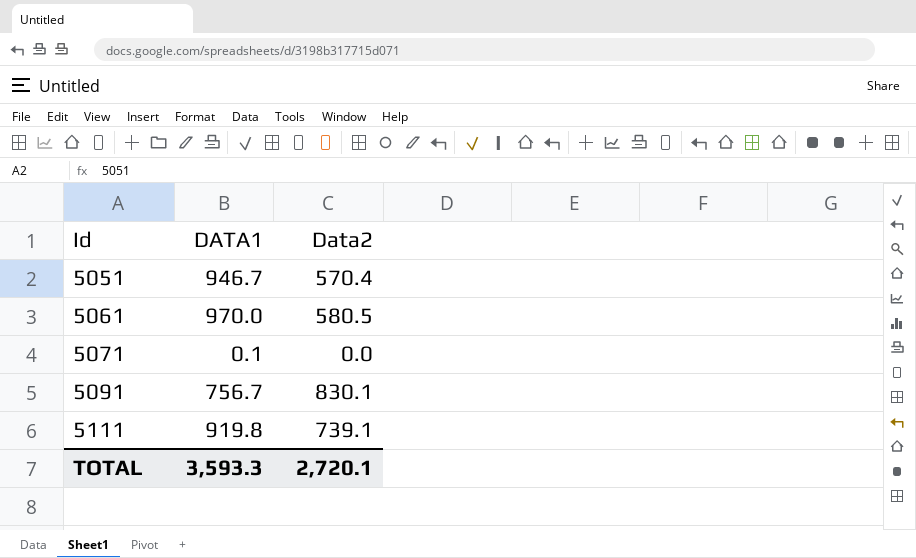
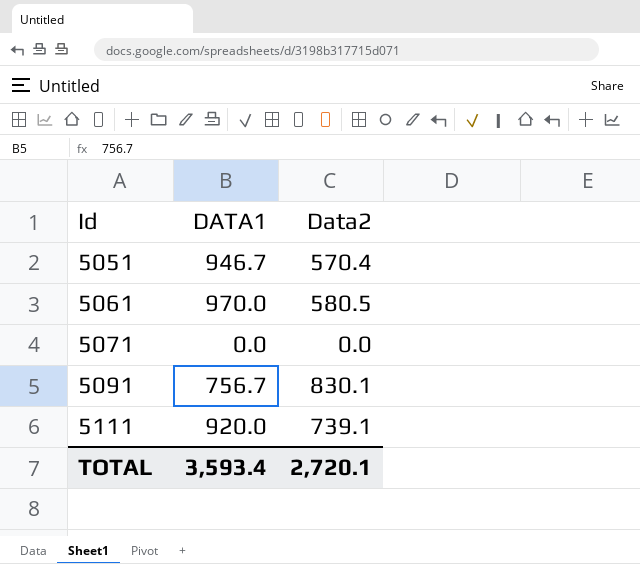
5071 | DATA1: 0.1 -> 0.0
5111 | DATA1: 919.8 -> 920.0
TOTAL | DATA1: 3,593.3 -> 3,593.4

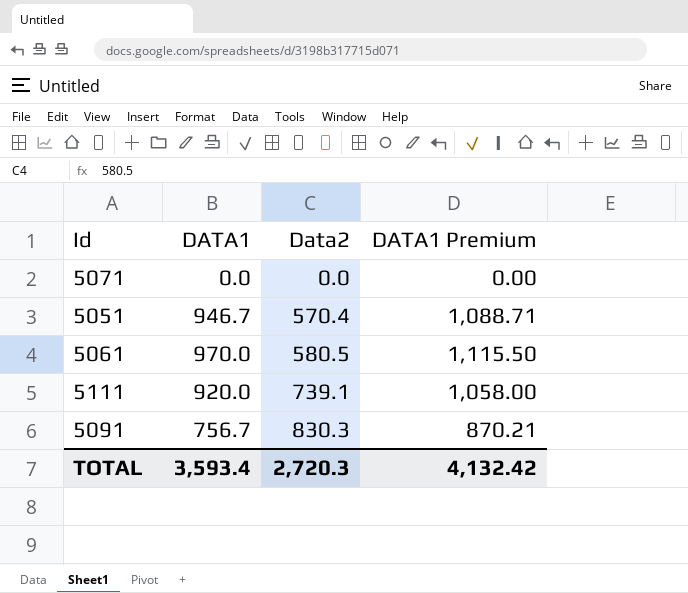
row order: Id ascending -> Data2 ascending
column DATA1 Premium | formula: none -> [DATA1] * 1.15
5091 | Data2: 830.1 -> 830.3
TOTAL | Data2: 2,720.1 -> 2,720.3

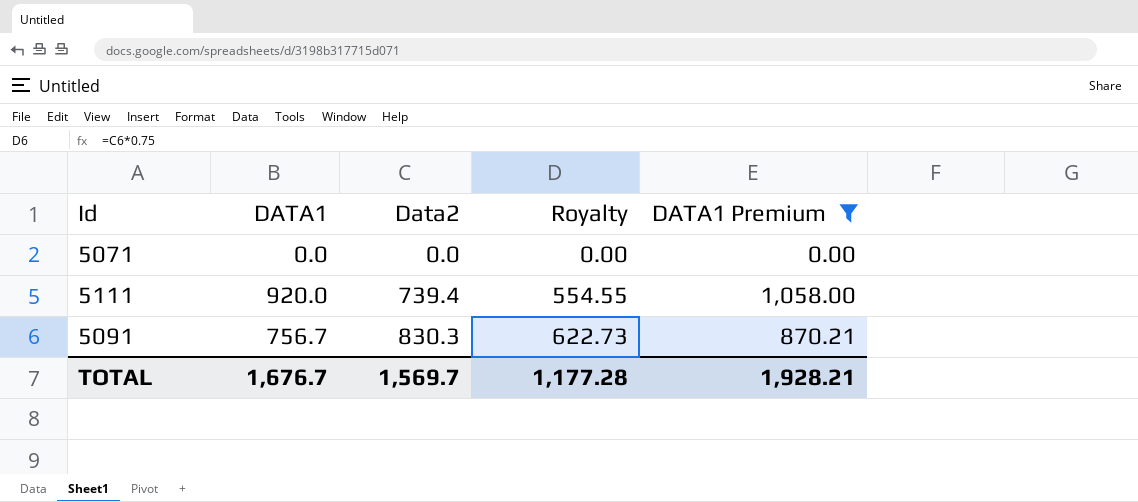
filter: none -> DATA1 Premium <= 1,058.00
column Royalty | formula: none -> [Data2] * 0.75
5111 | Data2: 739.1 -> 739.4
TOTAL | DATA1: 3,593.4 -> 1,676.7
TOTAL | Data2: 2,720.3 -> 1,569.7
TOTAL | DATA1 Premium: 4,132.42 -> 1,928.21

